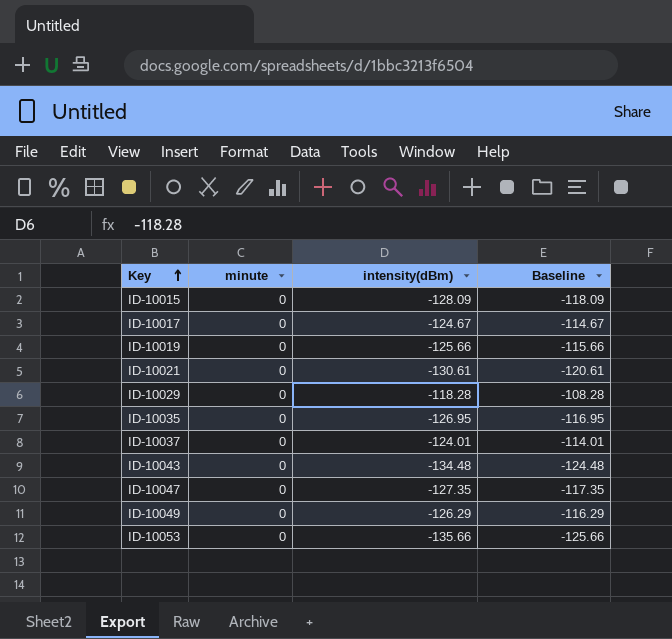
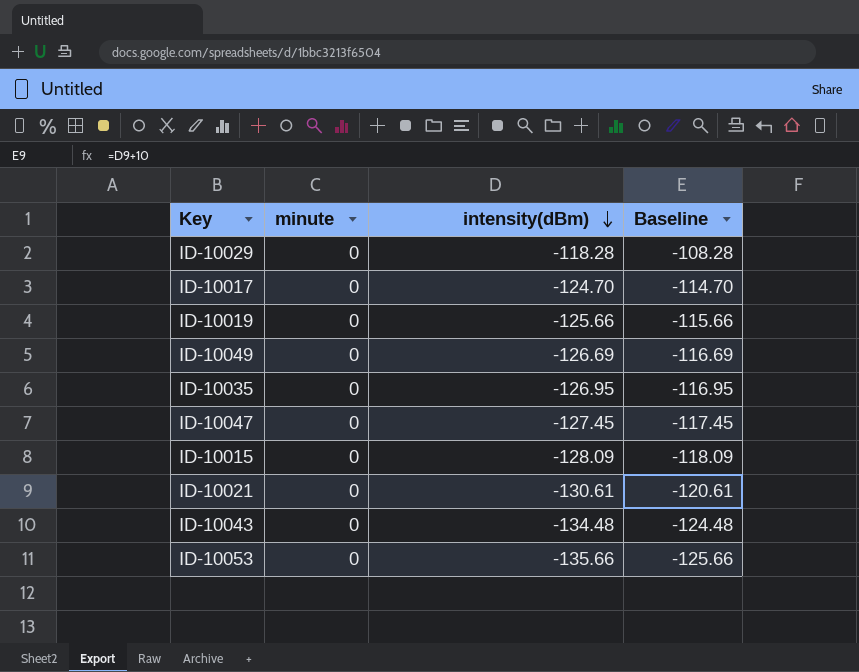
row order: Key ascending -> intensity(dBm) descending
row ID-10037: 0 | -124.01 | -114.01 -> none
ID-10017 | intensity(dBm): -124.67 -> -124.70
ID-10017 | Baseline: -114.67 -> -114.70
ID-10049 | intensity(dBm): -126.29 -> -126.69
ID-10049 | Baseline: -116.29 -> -116.69
ID-10047 | intensity(dBm): -127.35 -> -127.45
ID-10047 | Baseline: -117.35 -> -117.45

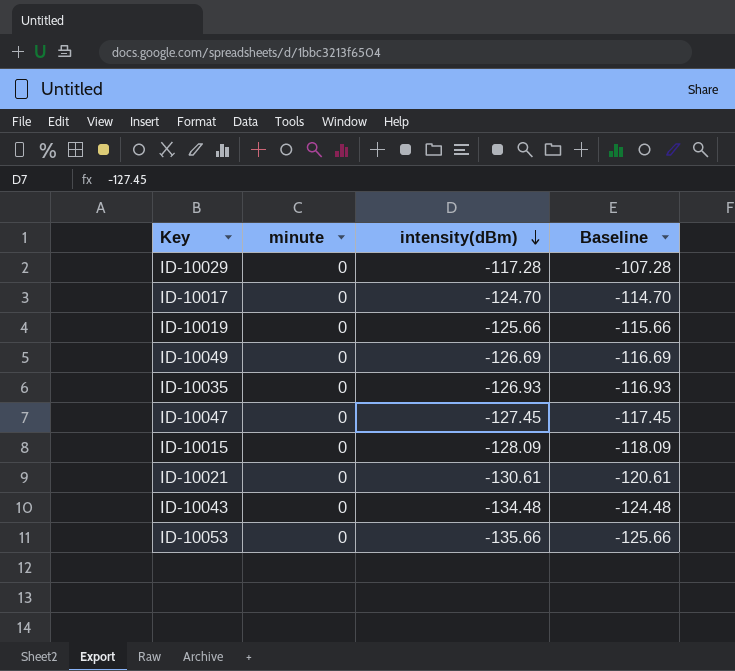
ID-10029 | intensity(dBm): -118.28 -> -117.28
ID-10029 | Baseline: -108.28 -> -107.28
ID-10035 | intensity(dBm): -126.95 -> -126.93
ID-10035 | Baseline: -116.95 -> -116.93

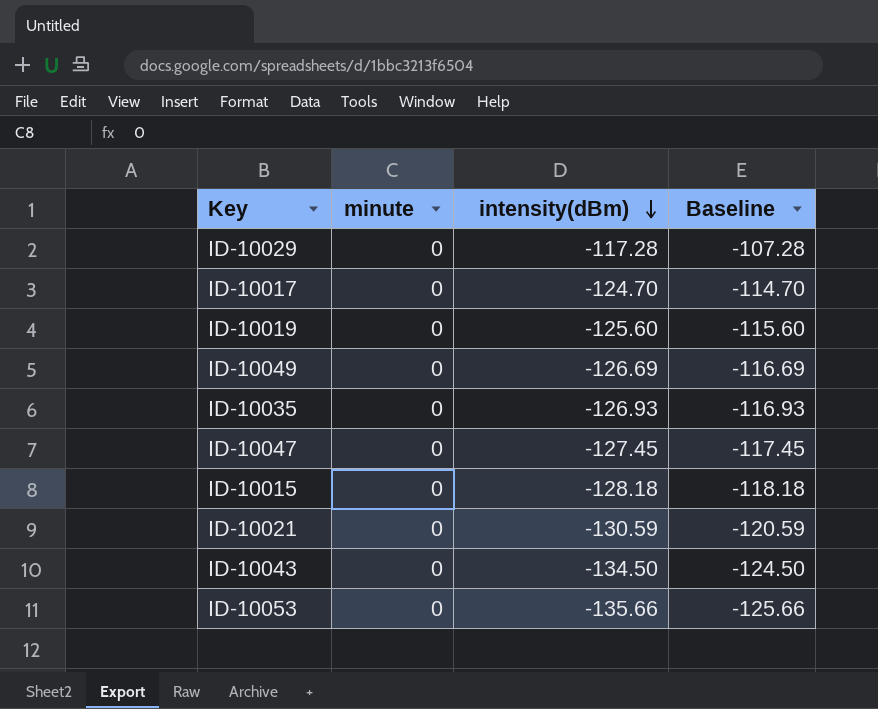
ID-10019 | intensity(dBm): -125.66 -> -125.60
ID-10019 | Baseline: -115.66 -> -115.60
ID-10015 | intensity(dBm): -128.09 -> -128.18
ID-10015 | Baseline: -118.09 -> -118.18
ID-10021 | intensity(dBm): -130.61 -> -130.59
ID-10021 | Baseline: -120.61 -> -120.59
ID-10043 | intensity(dBm): -134.48 -> -134.50
ID-10043 | Baseline: -124.48 -> -124.50

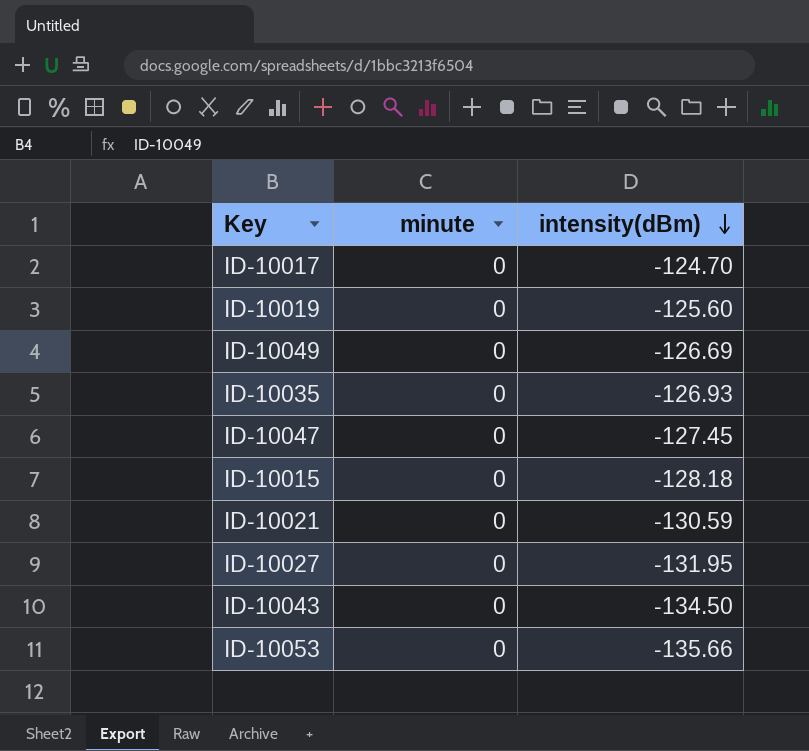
column Baseline | formula: [intensity(dBm)] + 10 -> none
row ID-10029: 0 | -117.28 | -107.28 -> none
row ID-10027: none -> 0 | -131.95

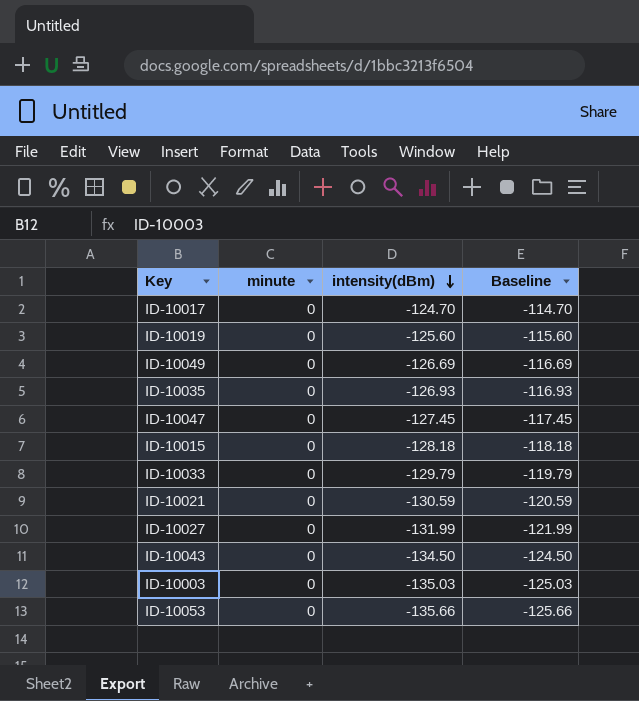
column Baseline | formula: none -> [intensity(dBm)] + 10
row ID-10033: none -> 0 | -129.79 | -119.79
ID-10027 | intensity(dBm): -131.95 -> -131.99
row ID-10003: none -> 0 | -135.03 | -125.03

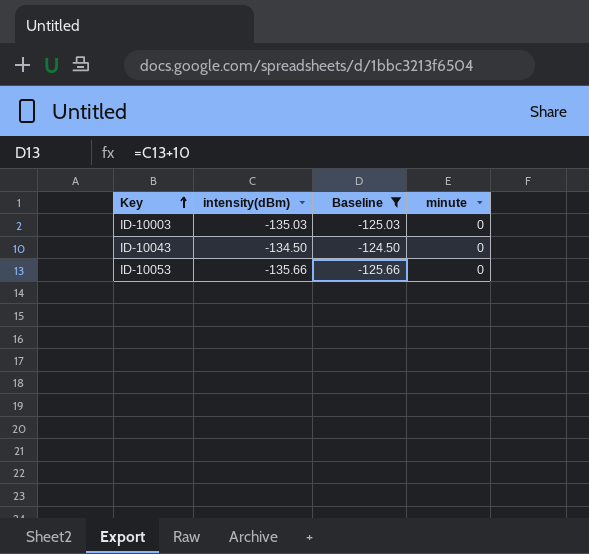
filter: none -> Baseline <= -124.50
row order: intensity(dBm) descending -> Key ascending
column minute | position: 2 -> 4

